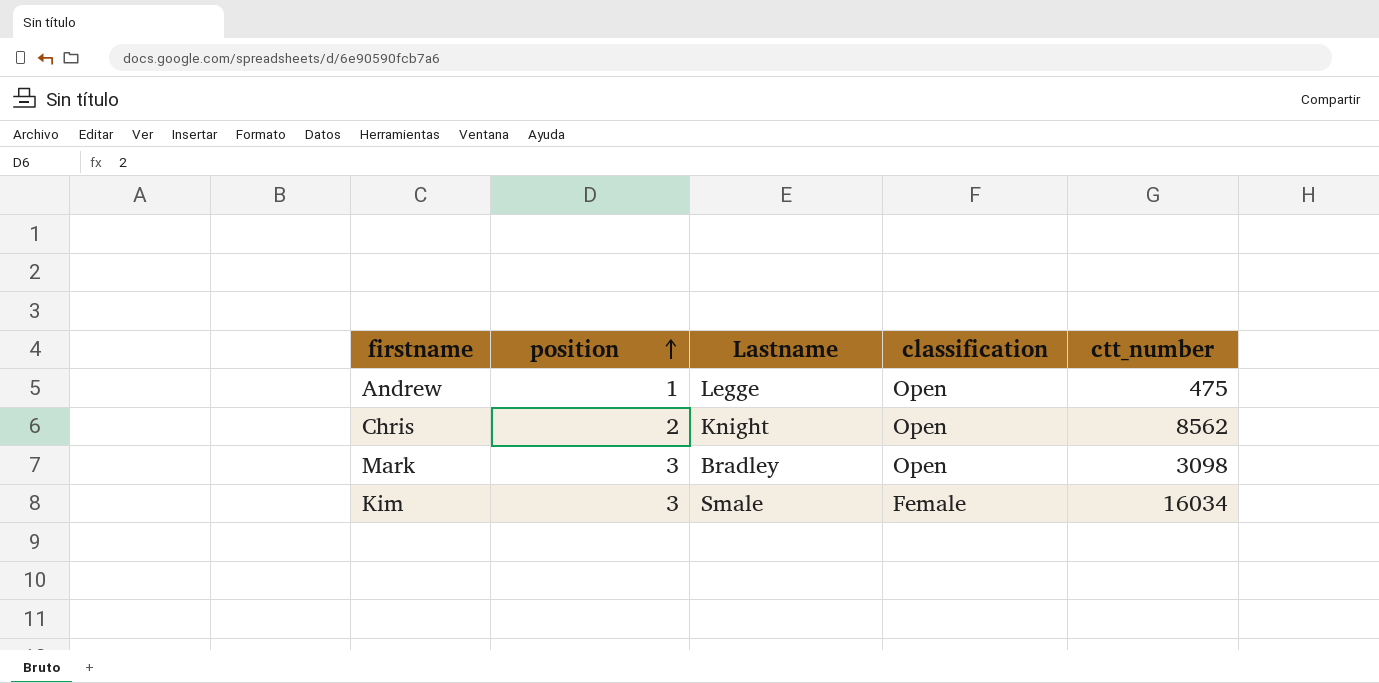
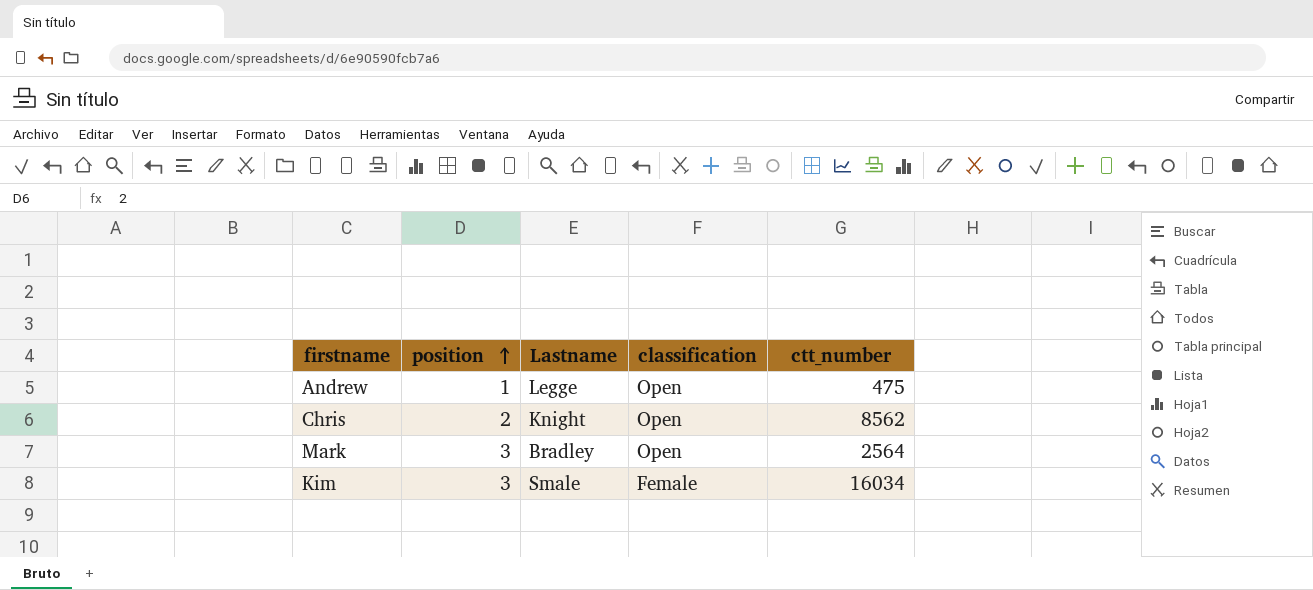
Mark | ctt_number: 3098 -> 2564

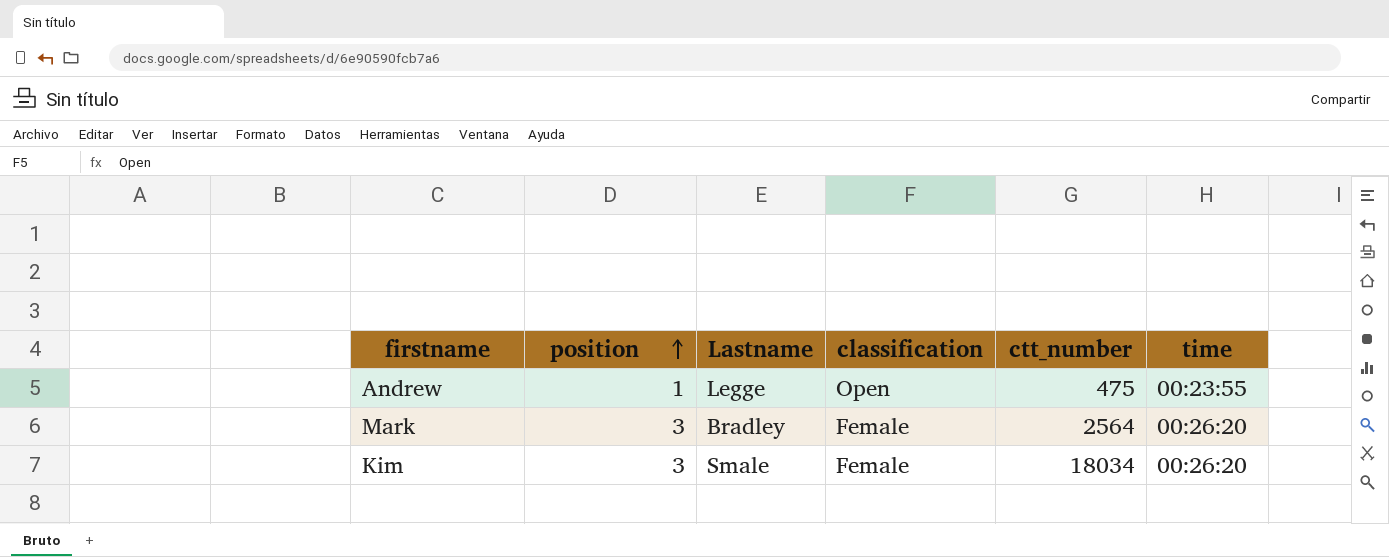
column time | position: none -> 6
row Chris: 2 | Knight | Open | 8562 -> none
Mark | classification: Open -> Female
Kim | ctt_number: 16034 -> 18034

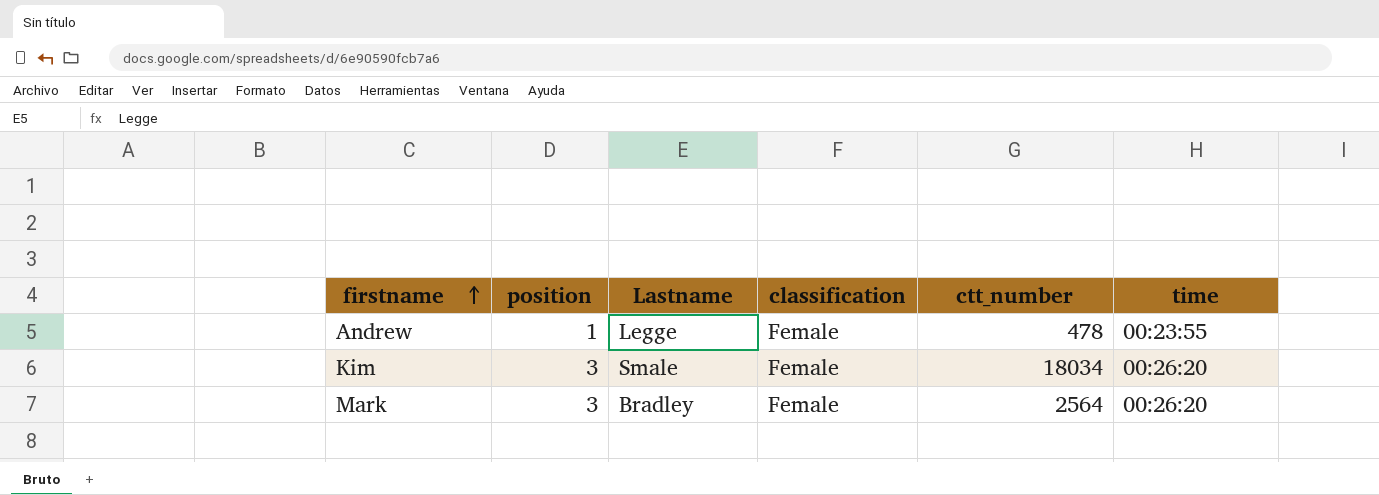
row order: position ascending -> firstname ascending
Andrew | classification: Open -> Female
Andrew | ctt_number: 475 -> 478

